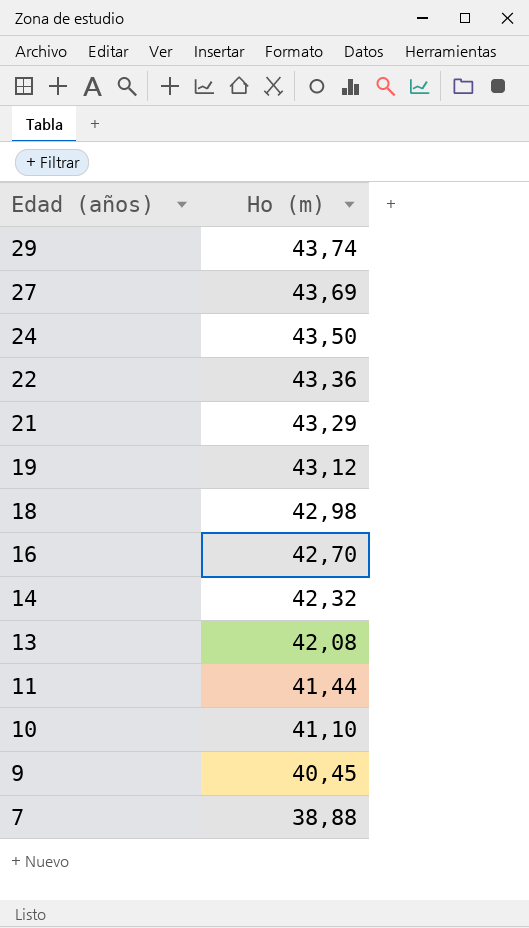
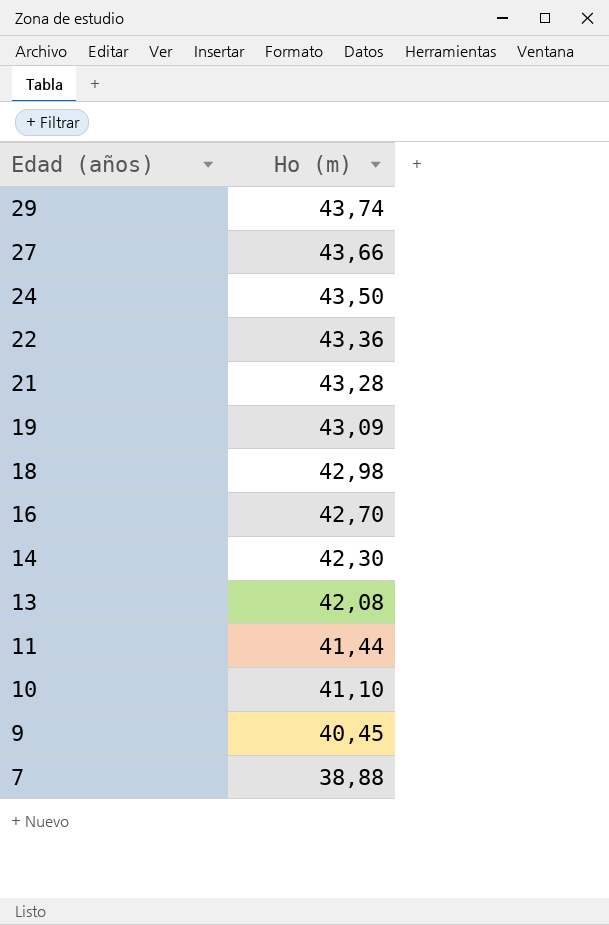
27 | Ho (m): 43,69 -> 43,66
21 | Ho (m): 43,29 -> 43,28
19 | Ho (m): 43,12 -> 43,09
14 | Ho (m): 42,32 -> 42,30

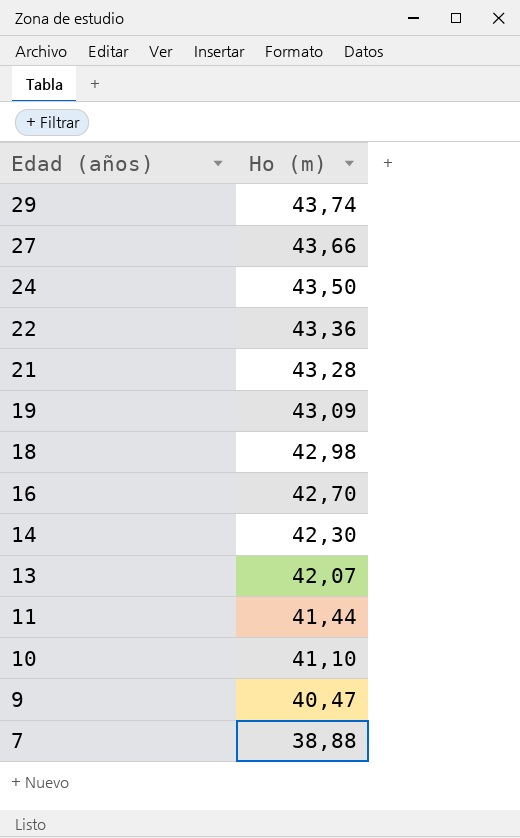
13 | Ho (m): 42,08 -> 42,07
9 | Ho (m): 40,45 -> 40,47

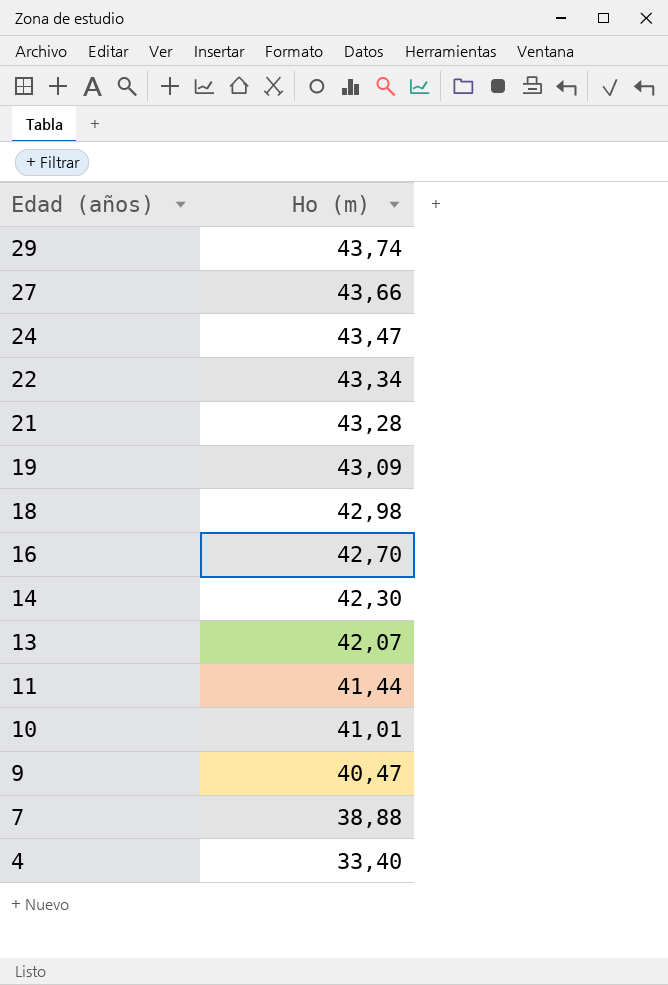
24 | Ho (m): 43,50 -> 43,47
22 | Ho (m): 43,36 -> 43,34
10 | Ho (m): 41,10 -> 41,01
row 4: none -> 33,40

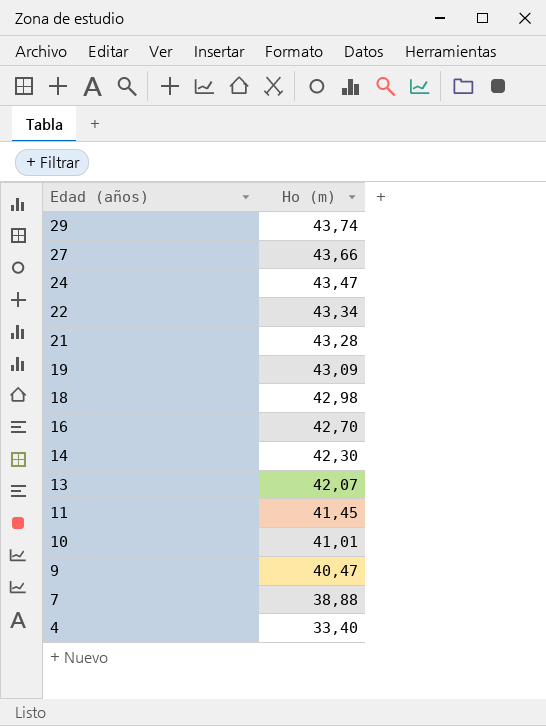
11 | Ho (m): 41,44 -> 41,45

